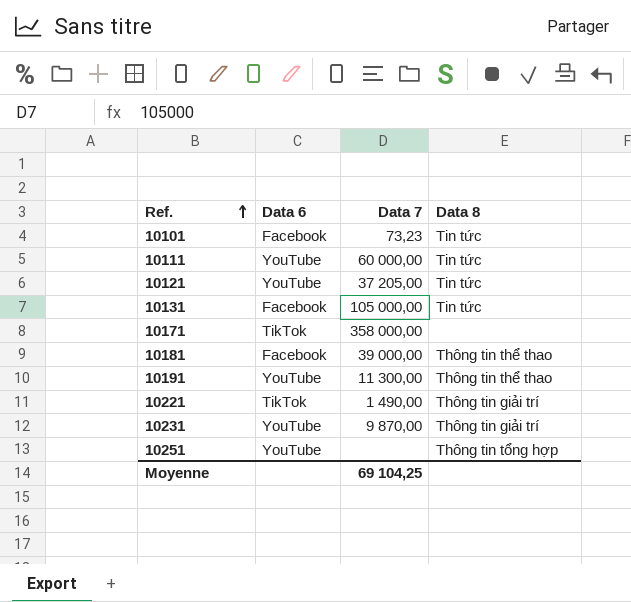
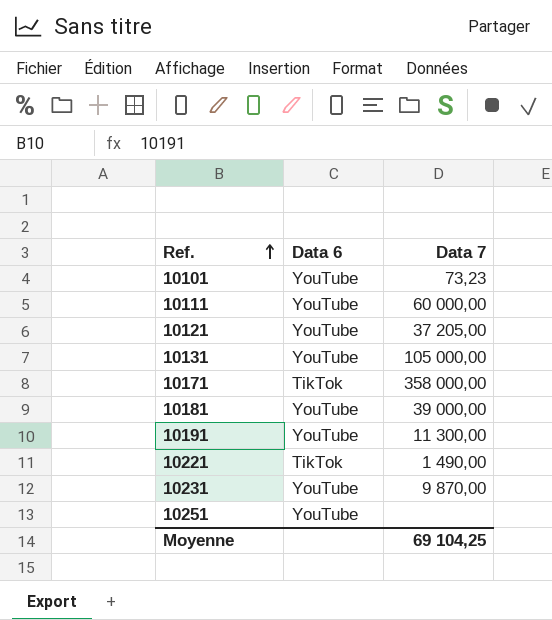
column Data 8 | position: 4 -> none
10101 | Data 6: Facebook -> YouTube
10131 | Data 6: Facebook -> YouTube
10181 | Data 6: Facebook -> YouTube

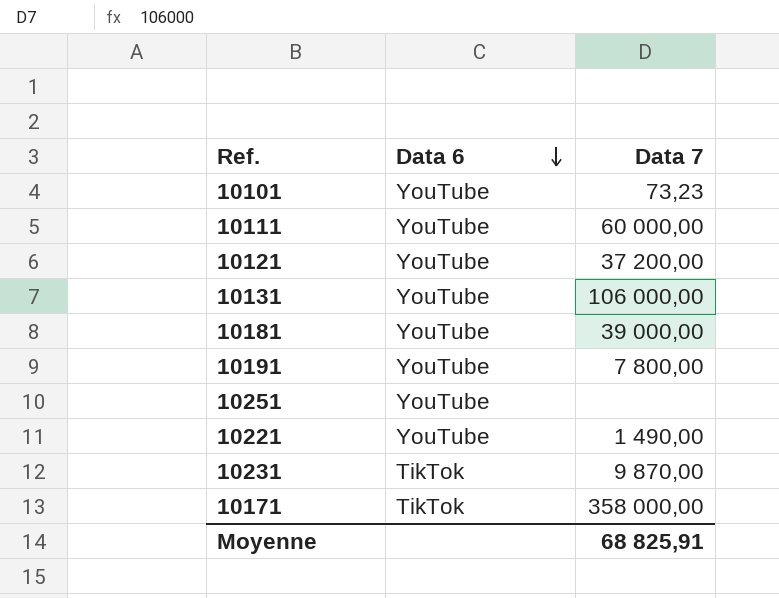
row order: Ref. ascending -> Data 6 descending
10121 | Data 7: 37 205,00 -> 37 200,00
10131 | Data 7: 105 000,00 -> 106 000,00
10191 | Data 7: 11 300,00 -> 7 800,00
10221 | Data 6: TikTok -> YouTube
10231 | Data 6: YouTube -> TikTok
Moyenne | Data 7: 69 104,25 -> 68 825,91

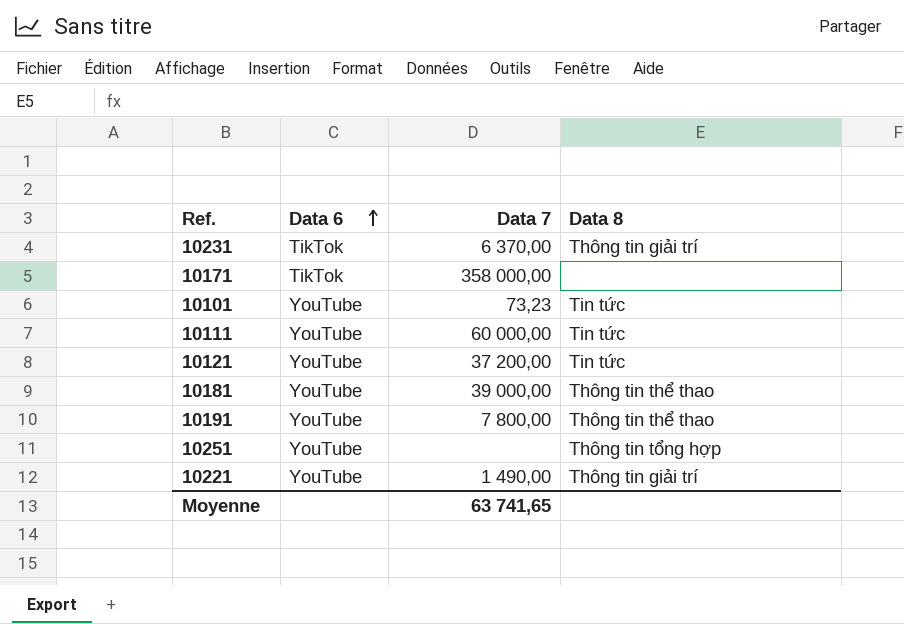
row order: Data 6 descending -> Data 6 ascending
column Data 8 | position: none -> 4
row 10131: YouTube | 106 000,00 -> none
10231 | Data 7: 9 870,00 -> 6 370,00
Moyenne | Data 7: 68 825,91 -> 63 741,65

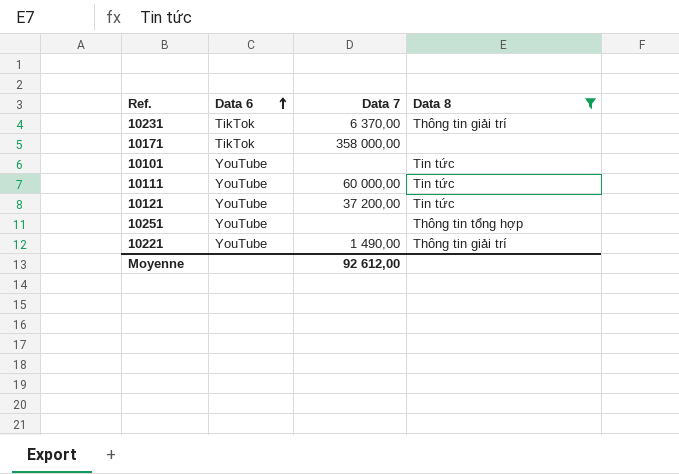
filter: none -> Data 8 != Thông tin thể thao
10101 | Data 7: 73,23 -> none
Moyenne | Data 7: 63 741,65 -> 92 612,00

